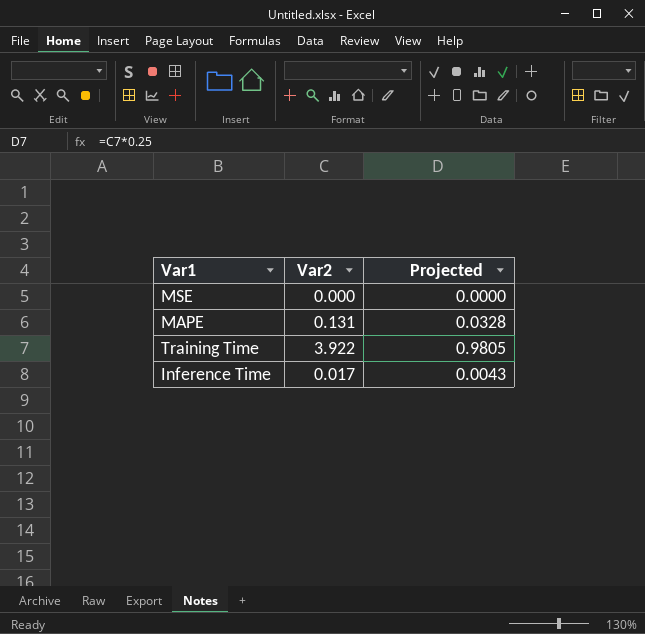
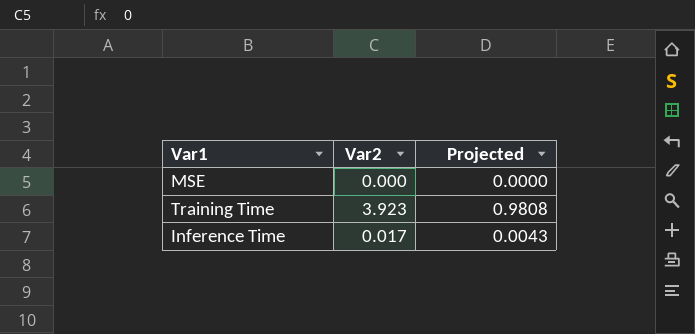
row MAPE: 0.131 | 0.0328 -> none
Training Time | Var2: 3.922 -> 3.923
Training Time | Projected: 0.9805 -> 0.9808

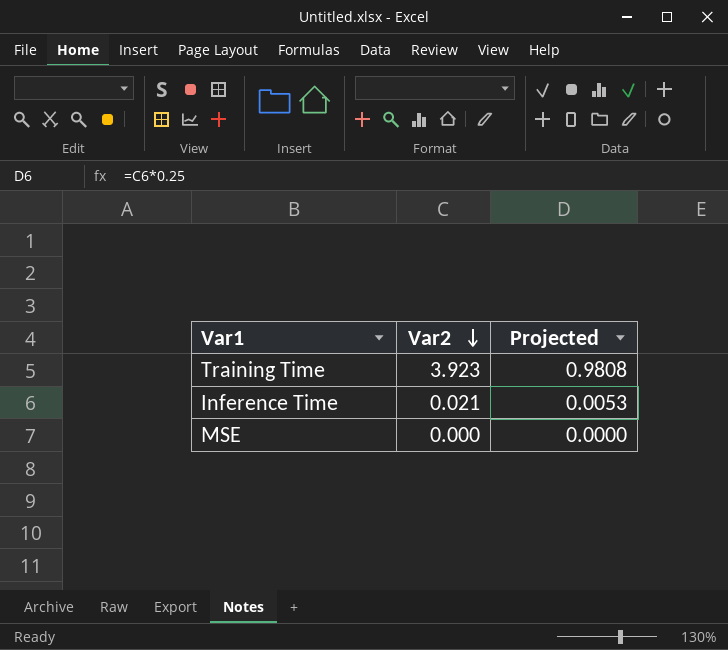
row order: none -> Var2 descending
Inference Time | Var2: 0.017 -> 0.021
Inference Time | Projected: 0.0043 -> 0.0053

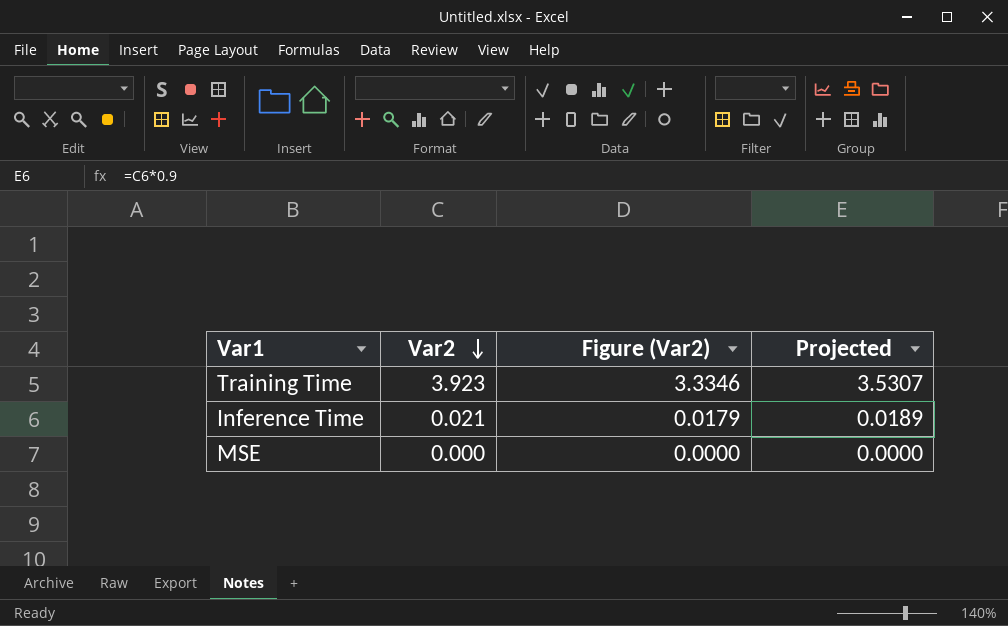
column Figure (Var2) | formula: none -> [Var2] * 0.85
column Projected | formula: [Var2] * 0.25 -> [Var2] * 0.9

